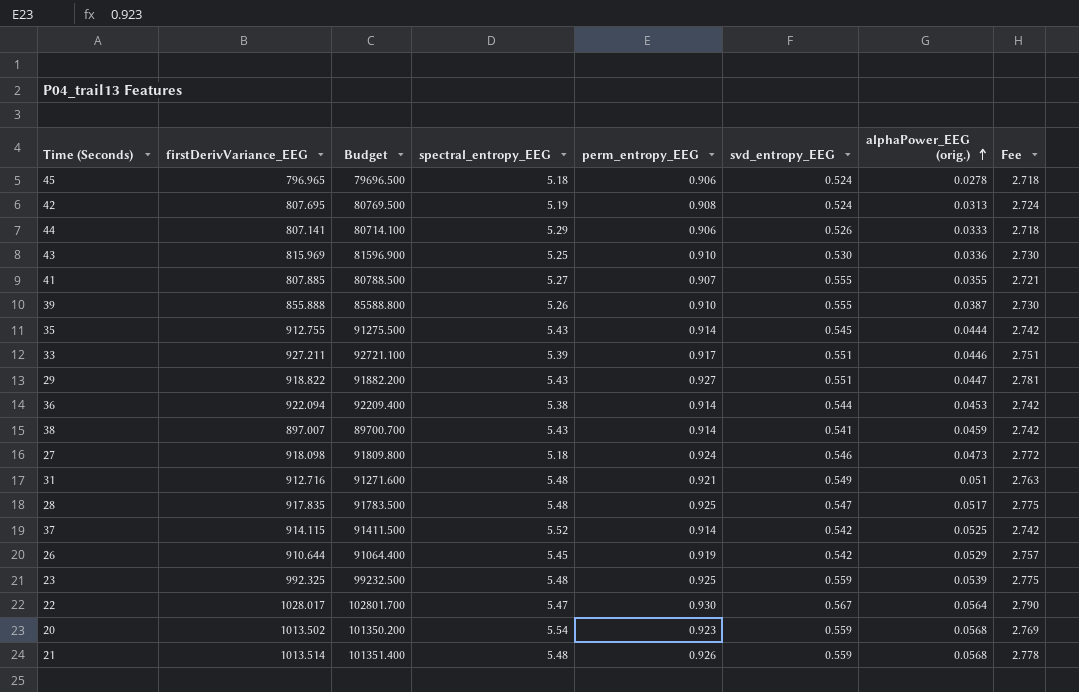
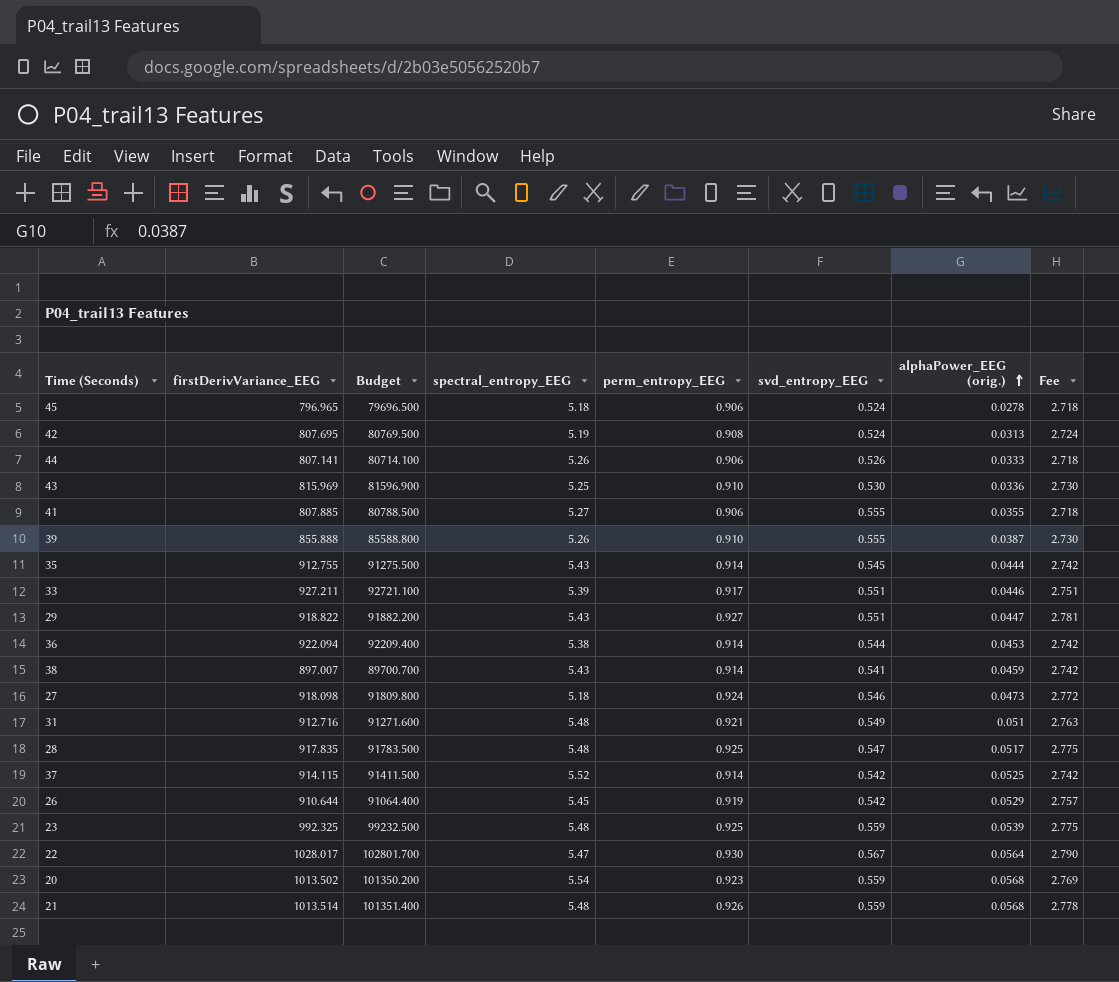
44 | spectral_entropy_EEG: 5.29 -> 5.26
41 | perm_entropy_EEG: 0.907 -> 0.906
41 | Fee: 2.721 -> 2.718

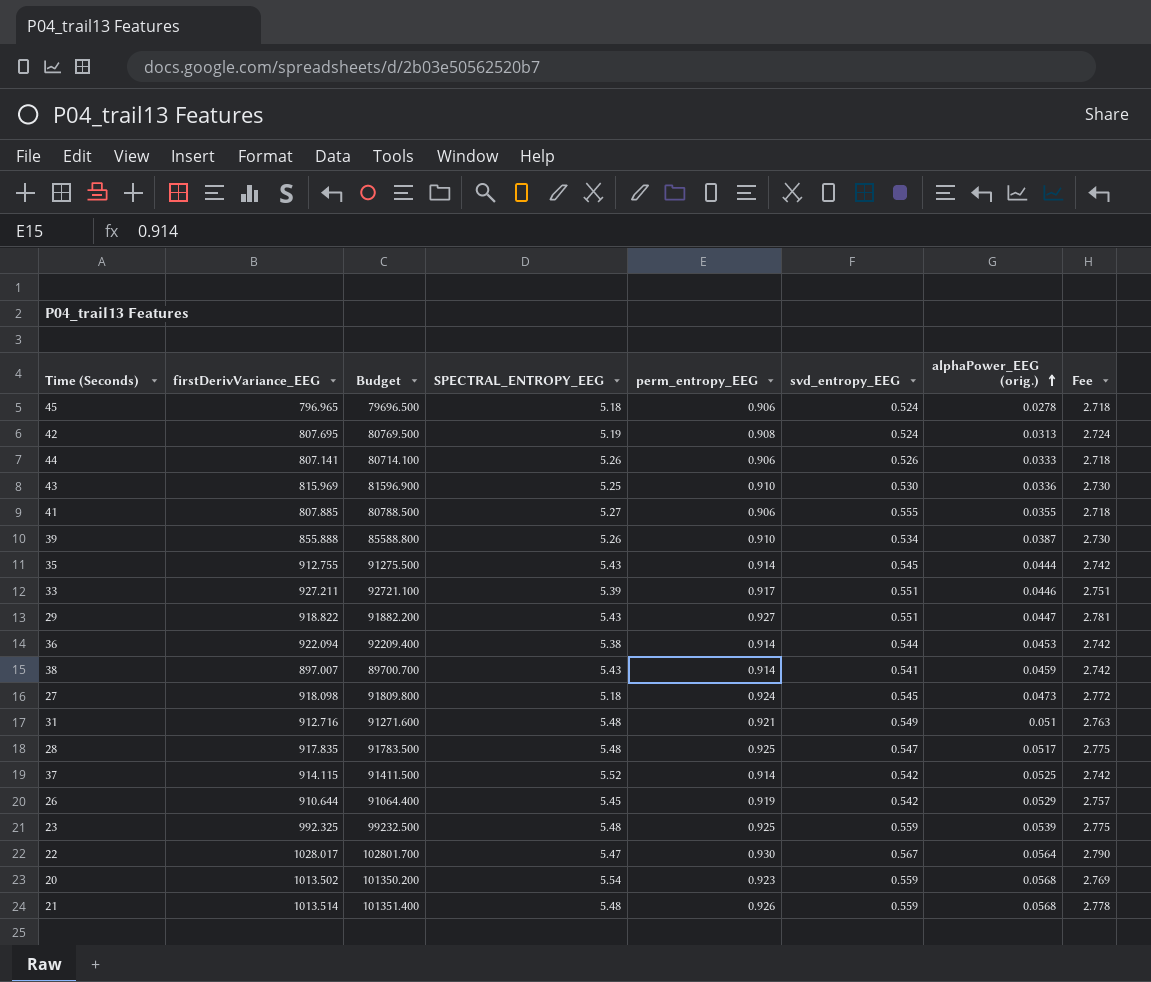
column name: spectral_entropy_EEG -> SPECTRAL_ENTROPY_EEG
39 | svd_entropy_EEG: 0.555 -> 0.534
27 | svd_entropy_EEG: 0.546 -> 0.545

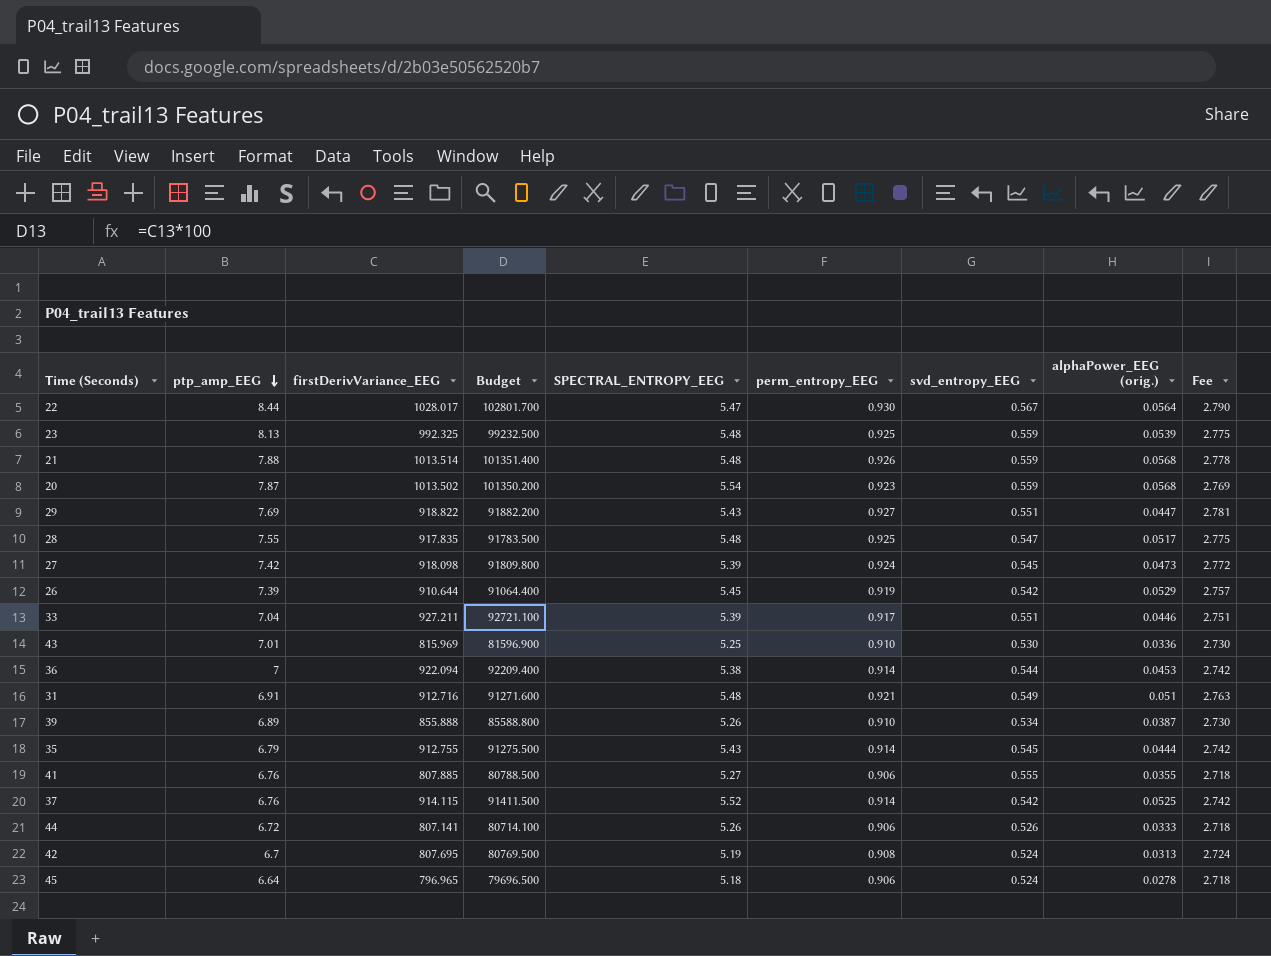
row order: alphaPower_EEG (orig.) ascending -> ptp_amp_EEG descending
column ptp_amp_EEG | position: none -> 2
row 38: 897.007 | 89700.700 | 5.43 | 0.914 | 0.541 | 0.0459 | 2.742 -> none
27 | SPECTRAL_ENTROPY_EEG: 5.18 -> 5.39

